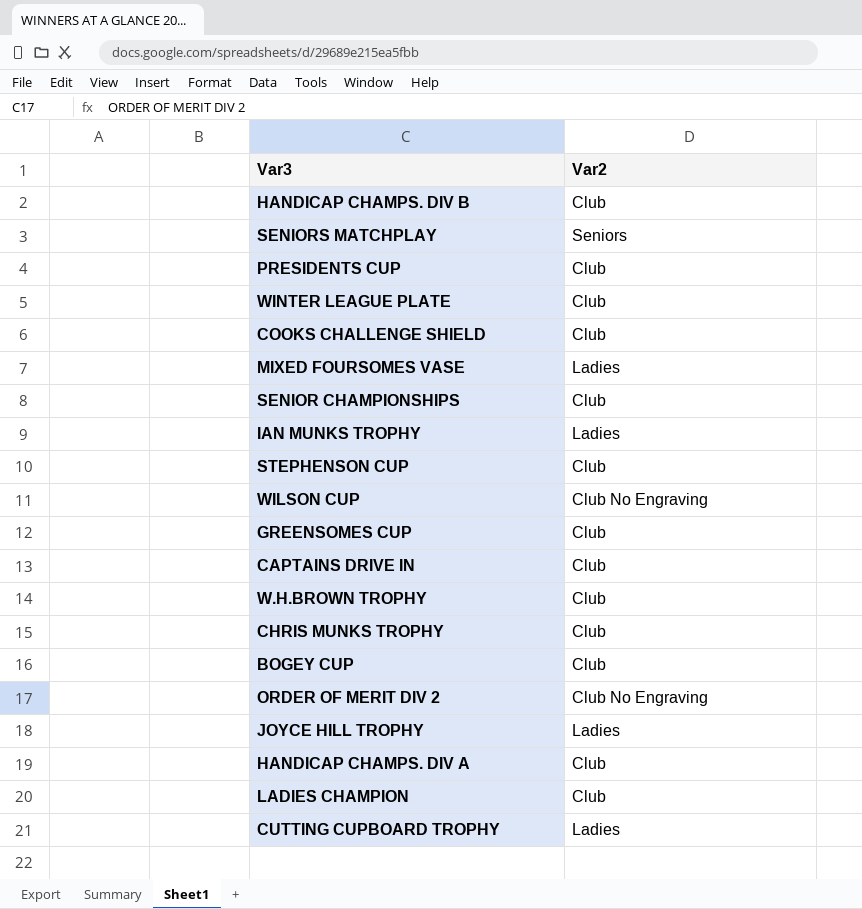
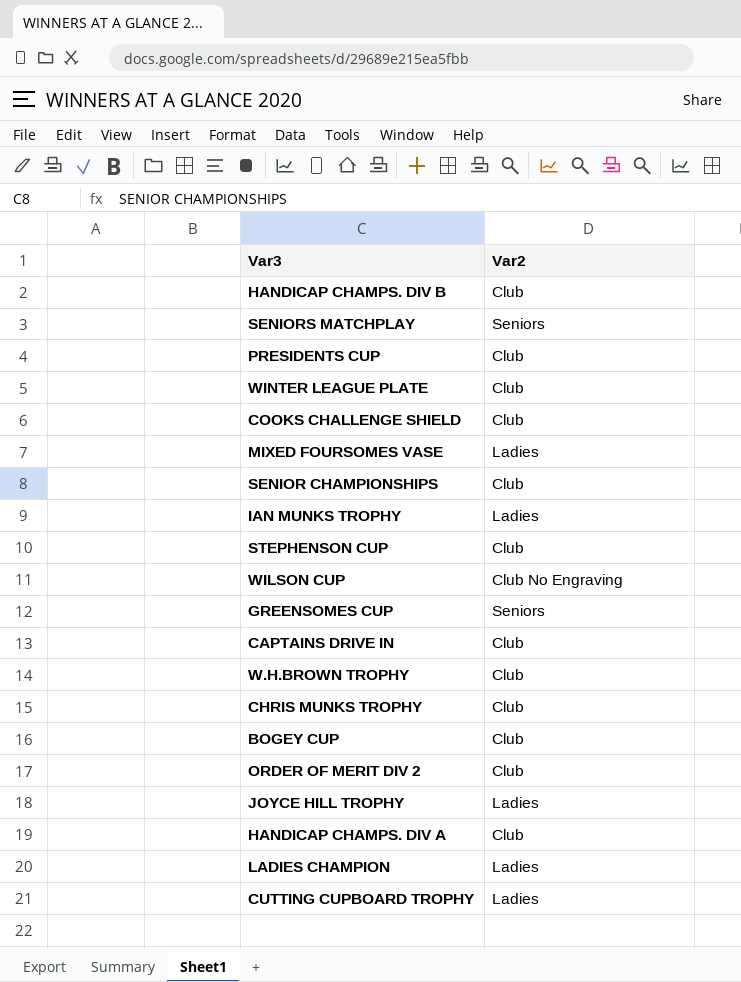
GREENSOMES CUP | Var2: Club -> Seniors
ORDER OF MERIT DIV 2 | Var2: Club No Engraving -> Club
LADIES CHAMPION | Var2: Club -> Ladies

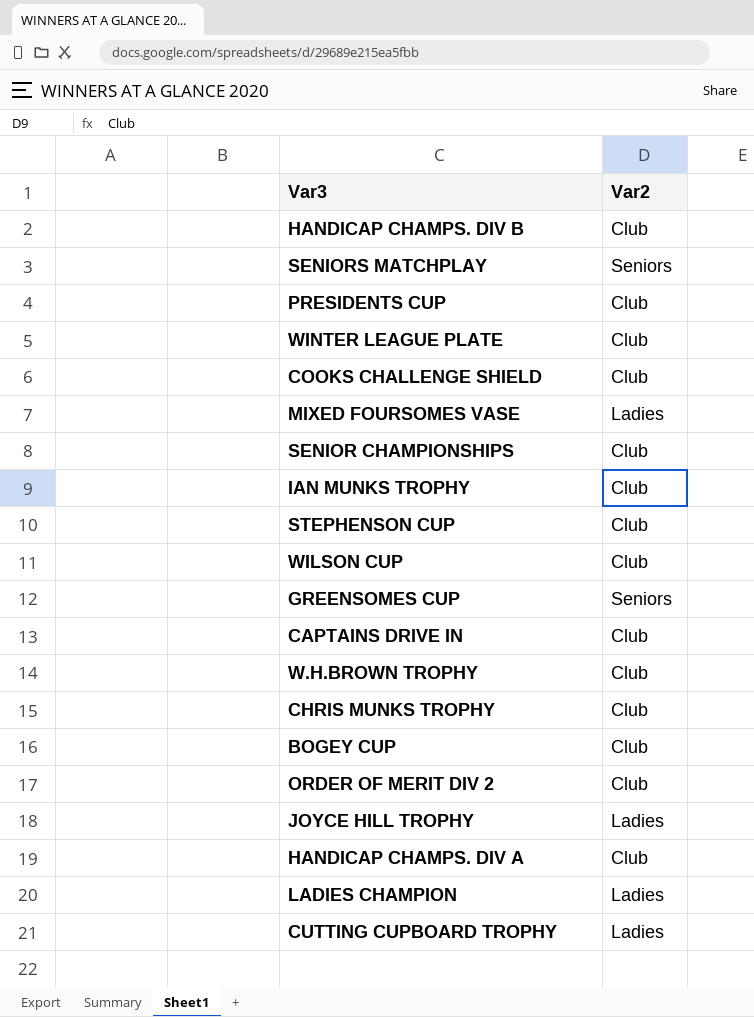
IAN MUNKS TROPHY | Var2: Ladies -> Club
WILSON CUP | Var2: Club No Engraving -> Club

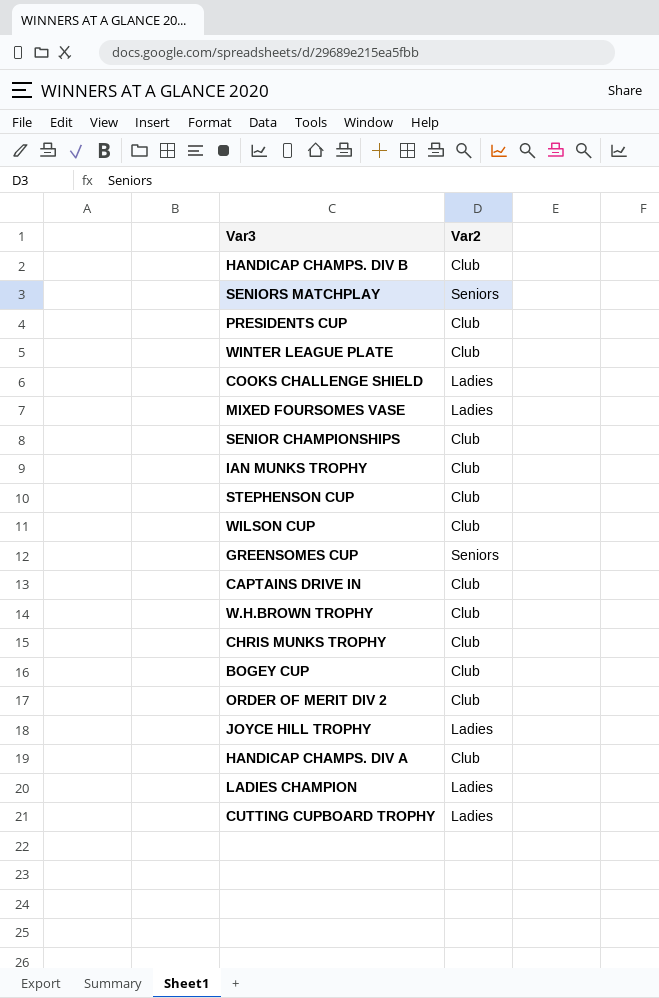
COOKS CHALLENGE SHIELD | Var2: Club -> Ladies

